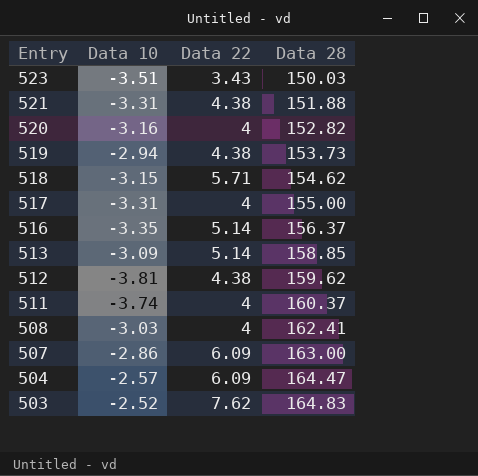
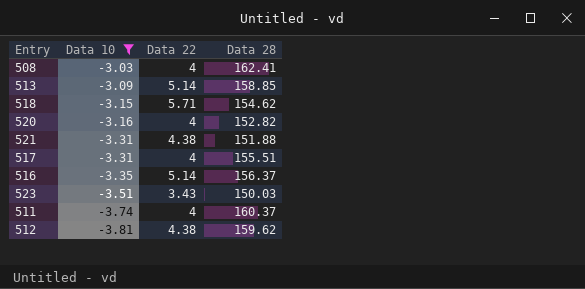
filter: none -> Data 10 <= -3.03
row order: Entry descending -> Data 10 descending
517 | Data 28: 155.00 -> 155.51

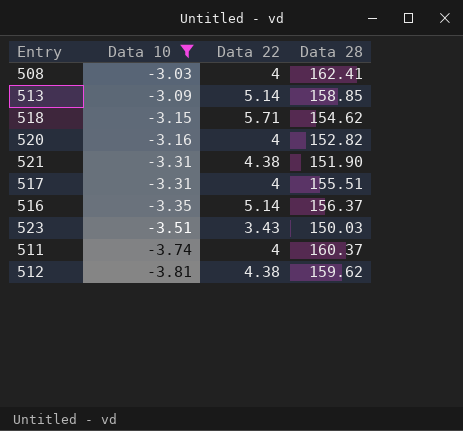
521 | Data 28: 151.88 -> 151.90

